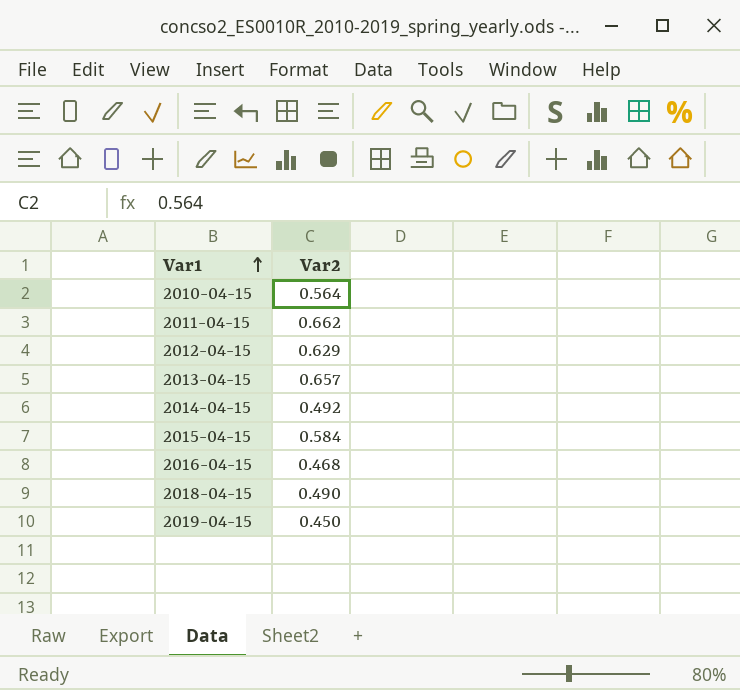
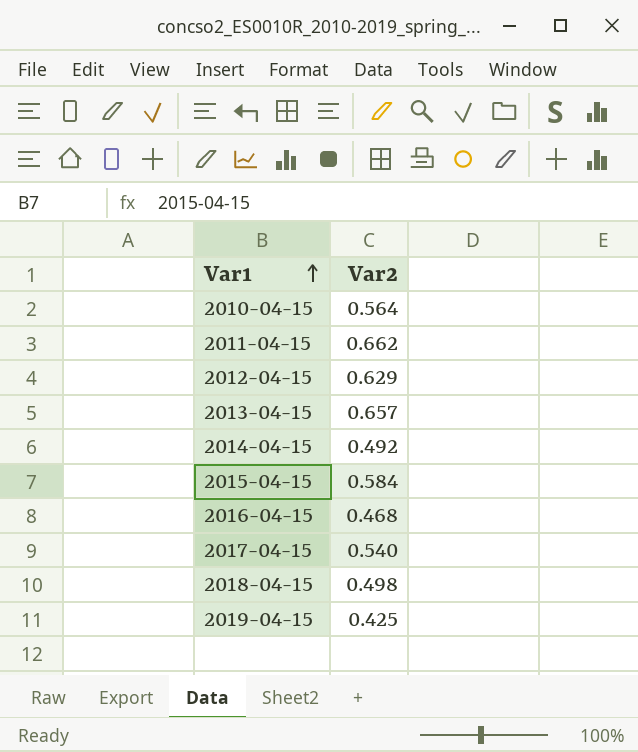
row 2017-04-15: none -> 0.540
2018-04-15 | Var2: 0.490 -> 0.498
2019-04-15 | Var2: 0.450 -> 0.425

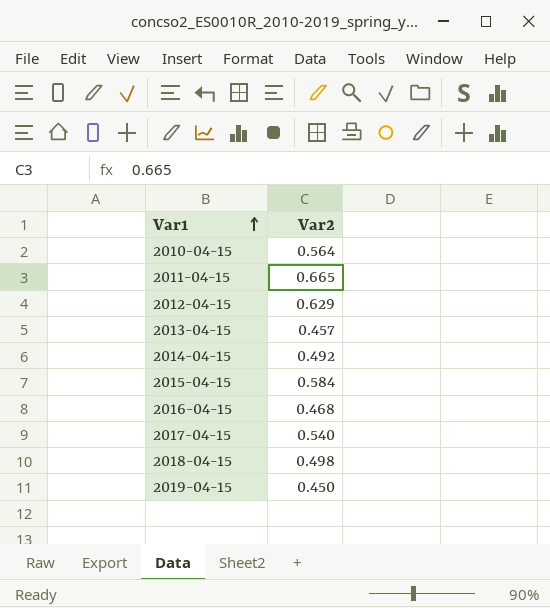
2011-04-15 | Var2: 0.662 -> 0.665
2013-04-15 | Var2: 0.657 -> 0.457
2019-04-15 | Var2: 0.425 -> 0.450

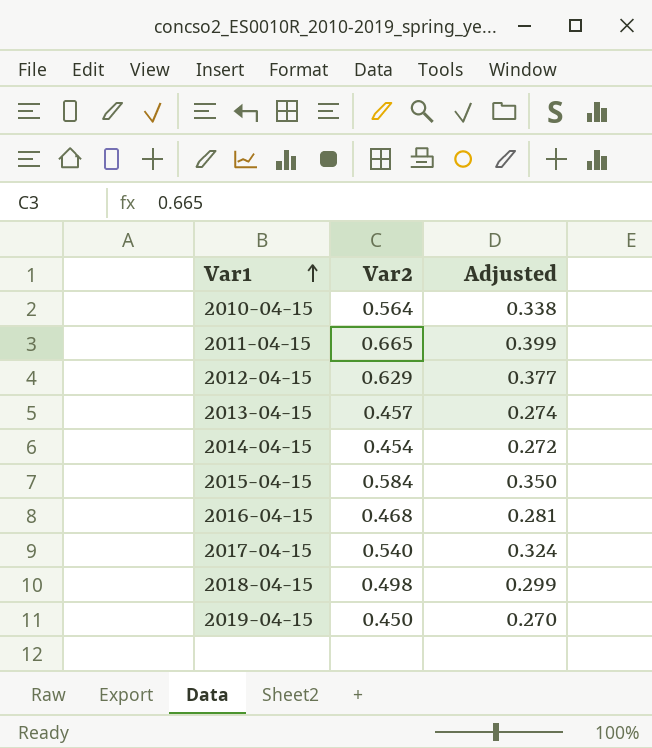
column Adjusted | formula: none -> [Var2] * 0.6
2014-04-15 | Var2: 0.492 -> 0.454

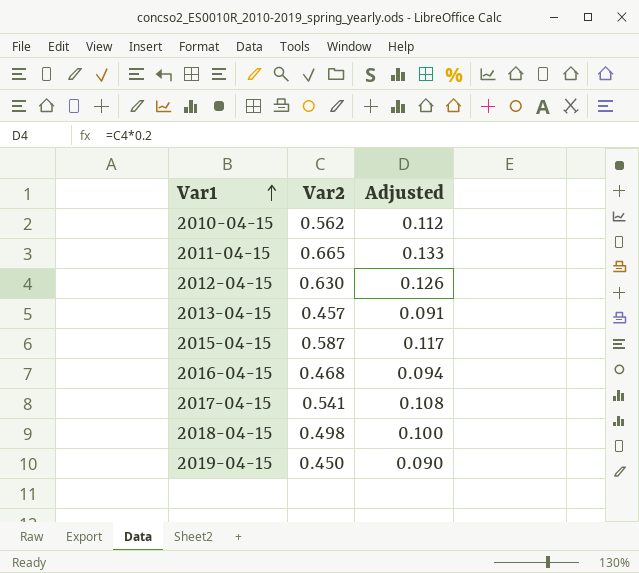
column Adjusted | formula: [Var2] * 0.6 -> [Var2] * 0.2
row 2014-04-15: 0.454 | 0.272 -> none
2010-04-15 | Var2: 0.564 -> 0.562
2012-04-15 | Var2: 0.629 -> 0.630
2015-04-15 | Var2: 0.584 -> 0.587
2017-04-15 | Var2: 0.540 -> 0.541

